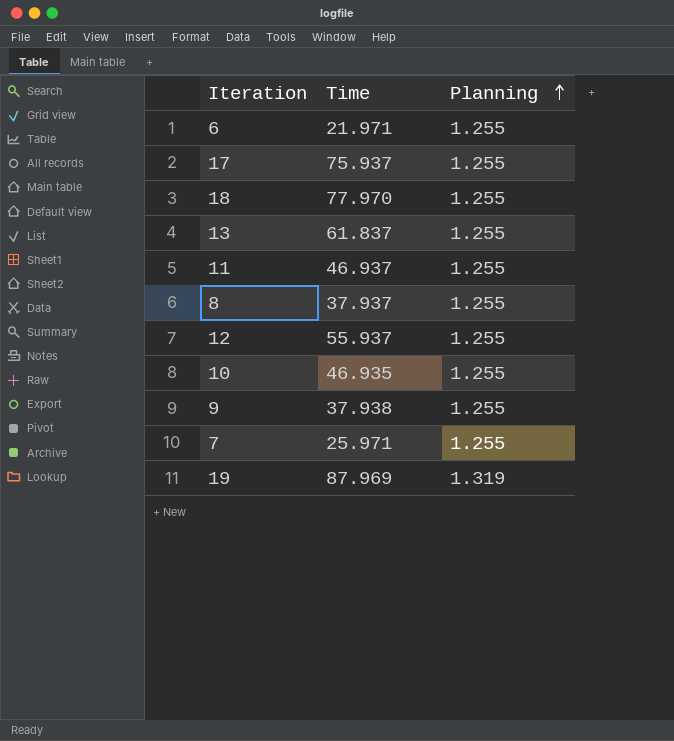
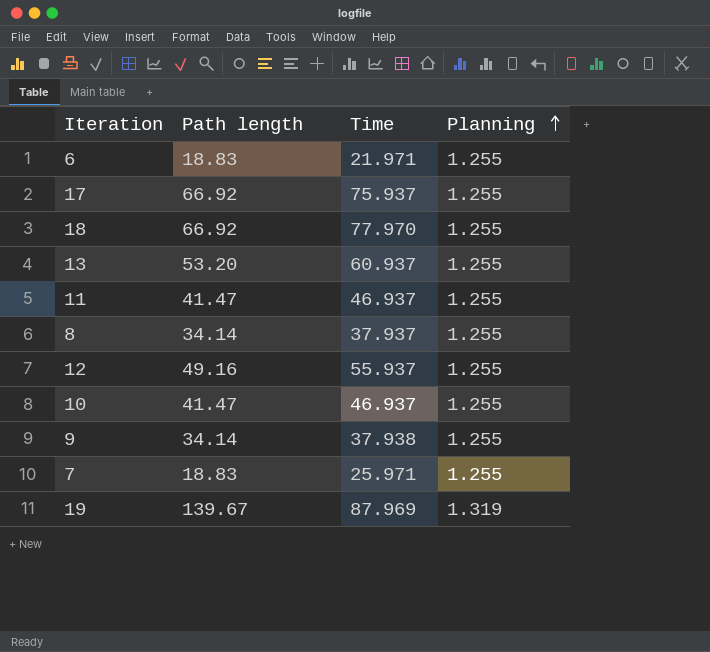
column Path length | position: none -> 2
13 | Time: 61.837 -> 60.937
10 | Time: 46.935 -> 46.937

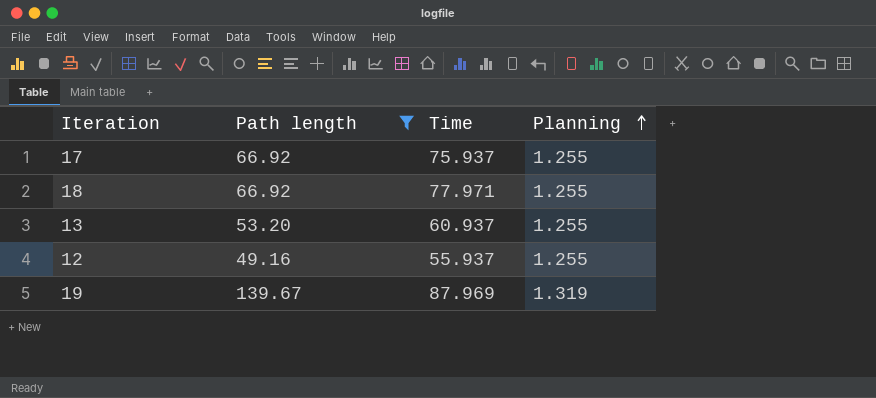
filter: none -> Path length >= 49.16
18 | Time: 77.970 -> 77.971

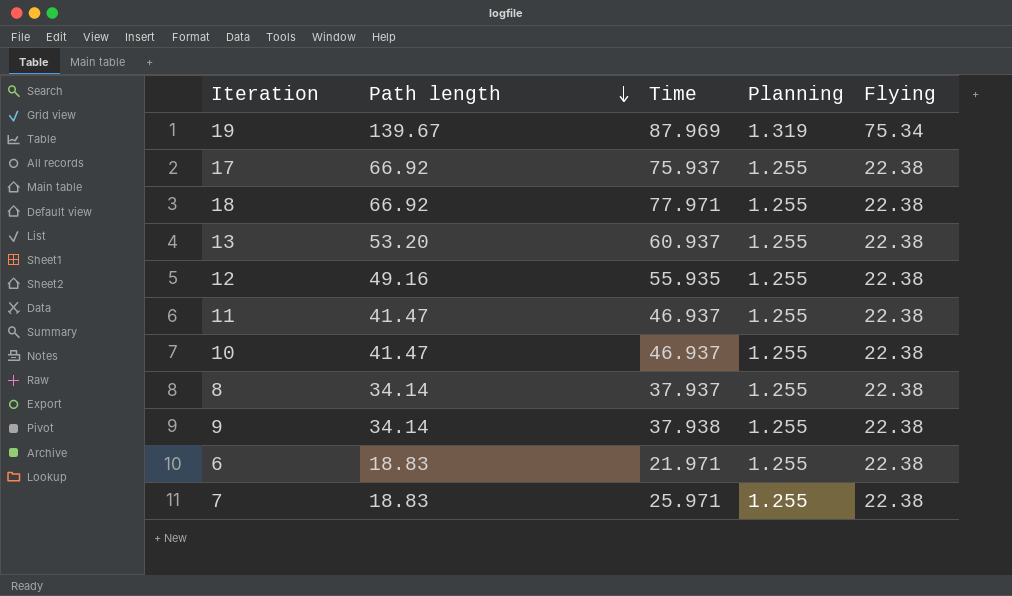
filter: Path length >= 49.16 -> none
row order: Planning ascending -> Path length descending
column Flying | position: none -> 5
12 | Time: 55.937 -> 55.935

